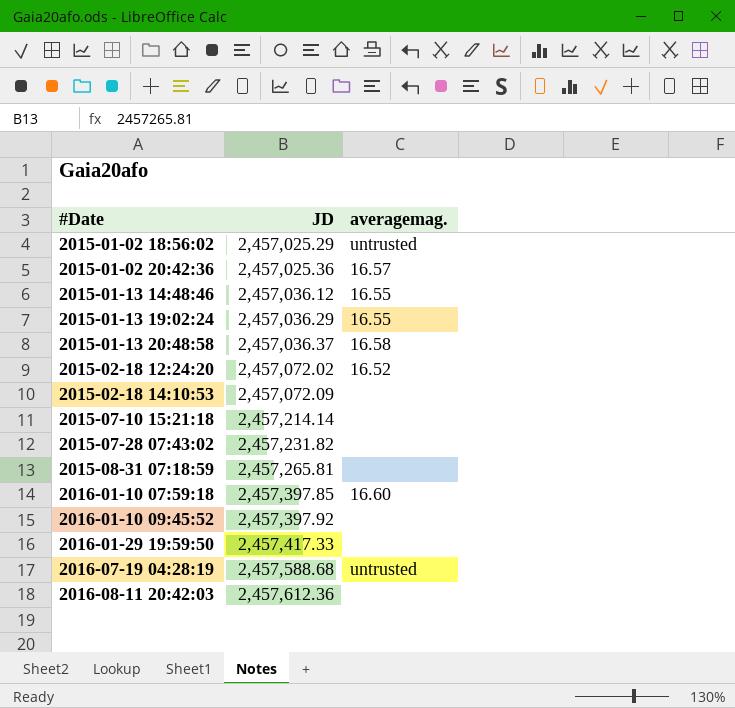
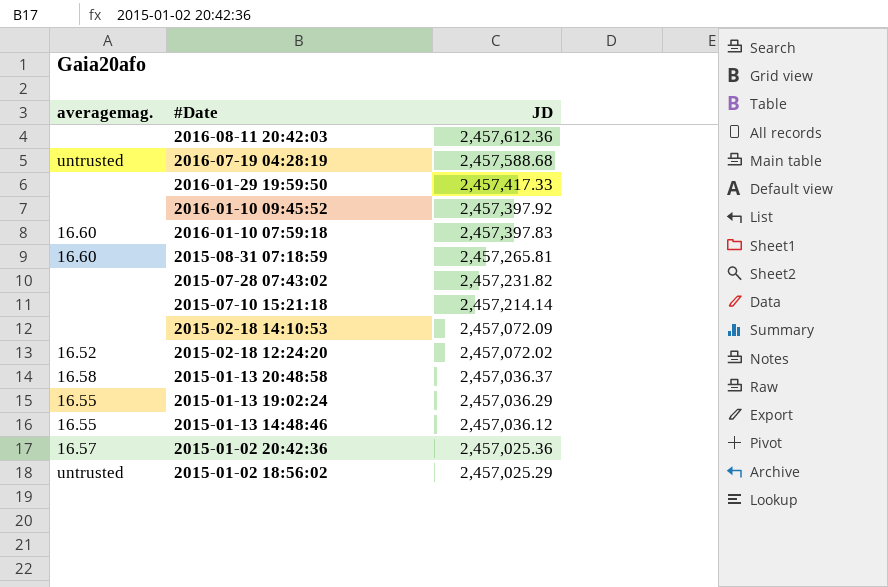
row order: #Date ascending -> #Date descending
column averagemag. | position: 3 -> 1
2016-01-10 07:59:18 | JD: 2,457,397.85 -> 2,457,397.83
2015-08-31 07:18:59 | averagemag.: none -> 16.60

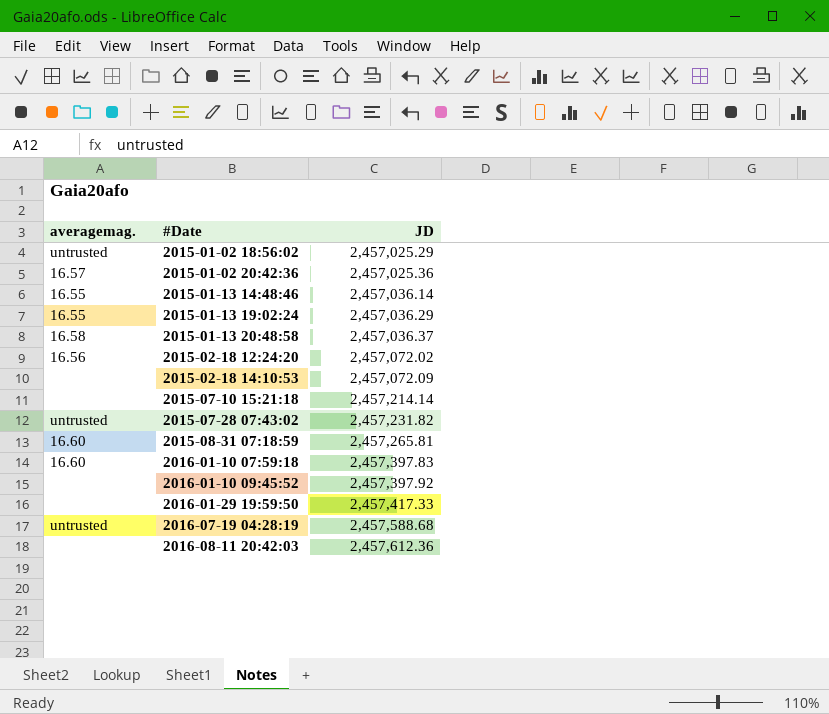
row order: #Date descending -> #Date ascending
2015-01-13 14:48:46 | JD: 2,457,036.12 -> 2,457,036.14
2015-02-18 12:24:20 | averagemag.: 16.52 -> 16.56
2015-07-28 07:43:02 | averagemag.: none -> untrusted

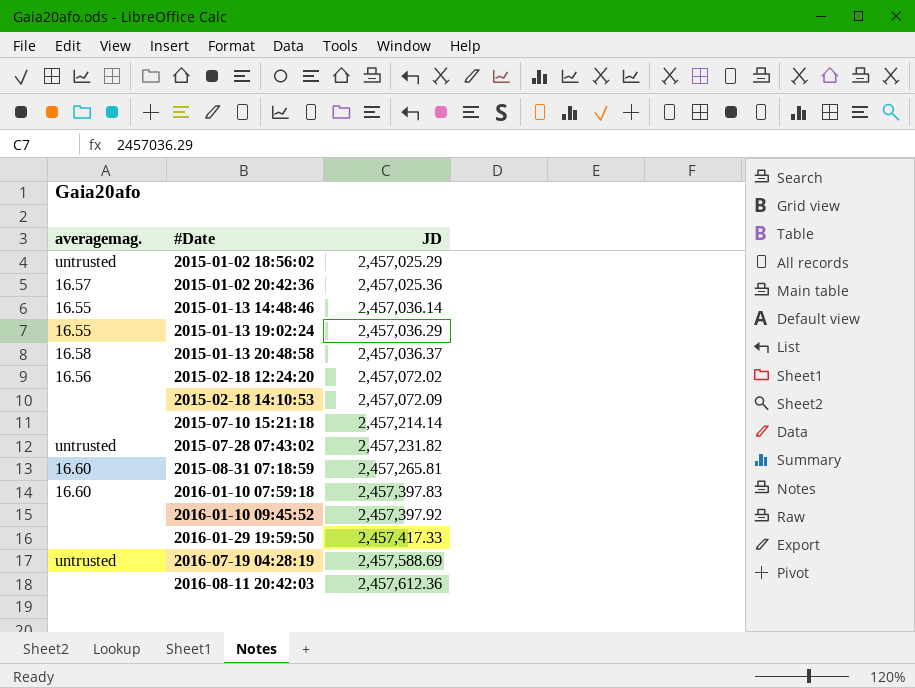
2016-07-19 04:28:19 | JD: 2,457,588.68 -> 2,457,588.69

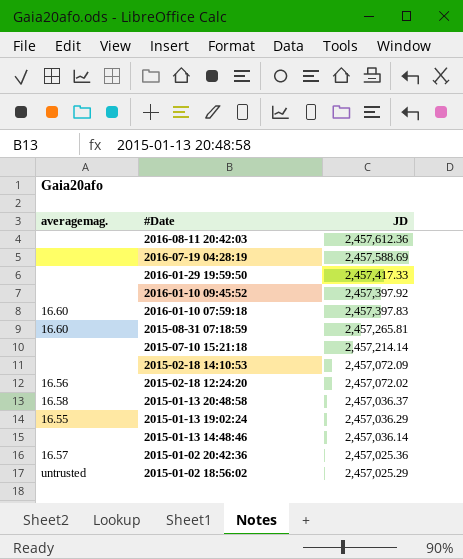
row order: #Date ascending -> #Date descending
row 2015-07-28 07:43:02: untrusted | 2,457,231.82 -> none
2016-07-19 04:28:19 | averagemag.: untrusted -> none
2015-01-13 14:48:46 | averagemag.: 16.55 -> none

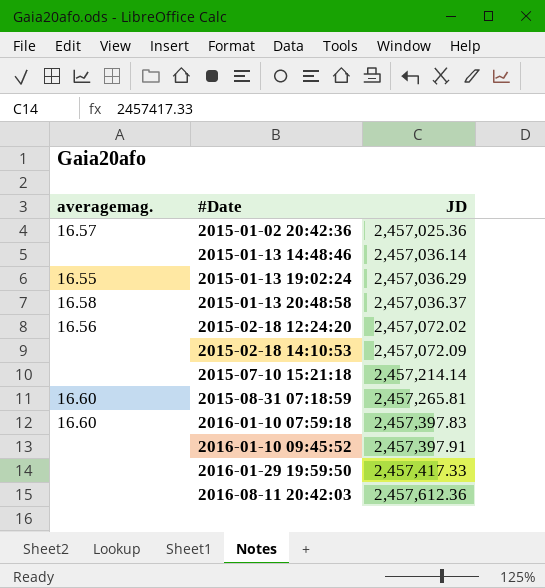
row order: #Date descending -> #Date ascending
row 2016-07-19 04:28:19: none | 2,457,588.69 -> none
row 2015-01-02 18:56:02: untrusted | 2,457,025.29 -> none
2016-01-10 09:45:52 | JD: 2,457,397.92 -> 2,457,397.91

